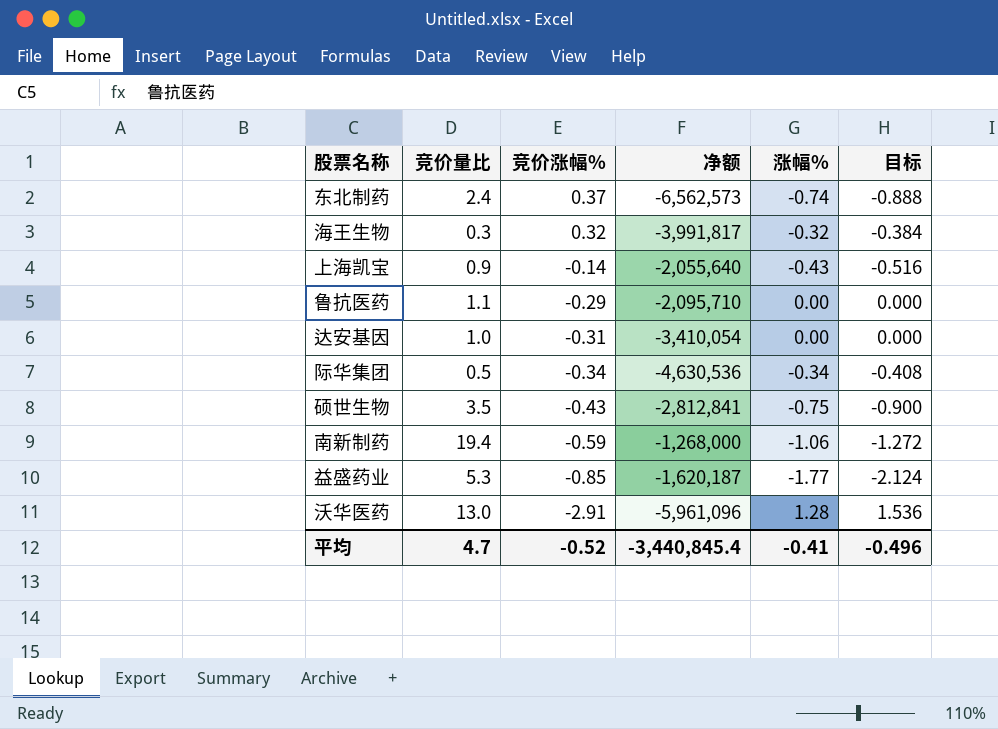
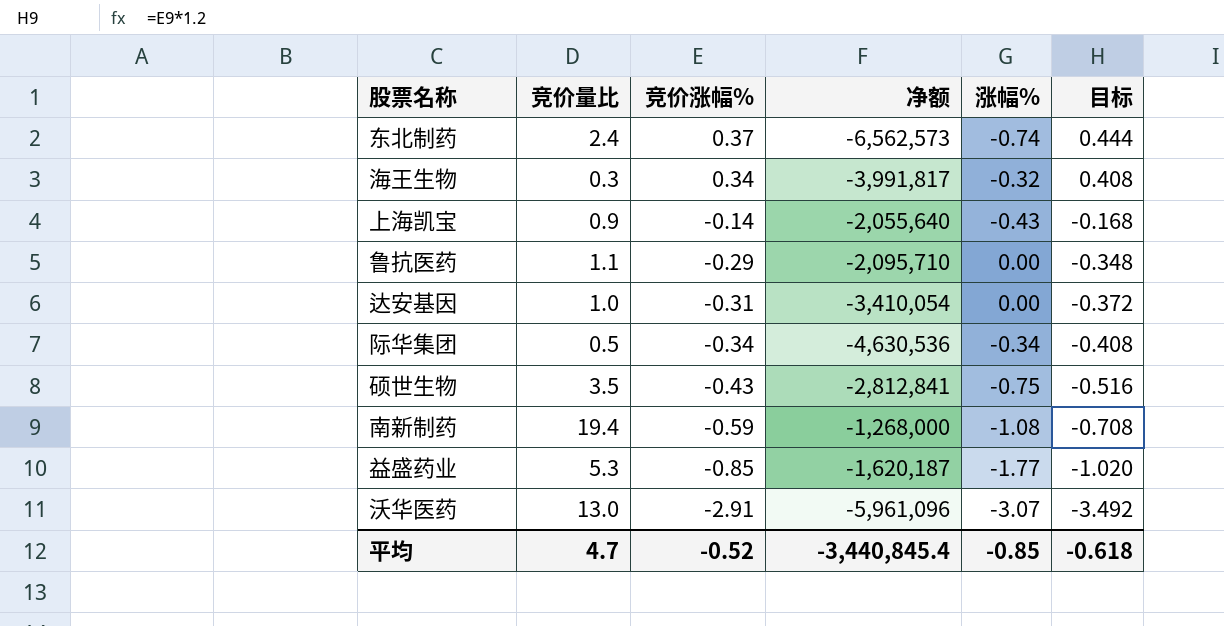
column 目标 | formula: [涨幅%] * 1.2 -> [竞价涨幅%] * 1.2
海王生物 | 竞价涨幅%: 0.32 -> 0.34
南新制药 | 涨幅%: -1.06 -> -1.08
沃华医药 | 涨幅%: 1.28 -> -3.07
平均 | 涨幅%: -0.41 -> -0.85
平均 | 目标: -0.496 -> -0.618

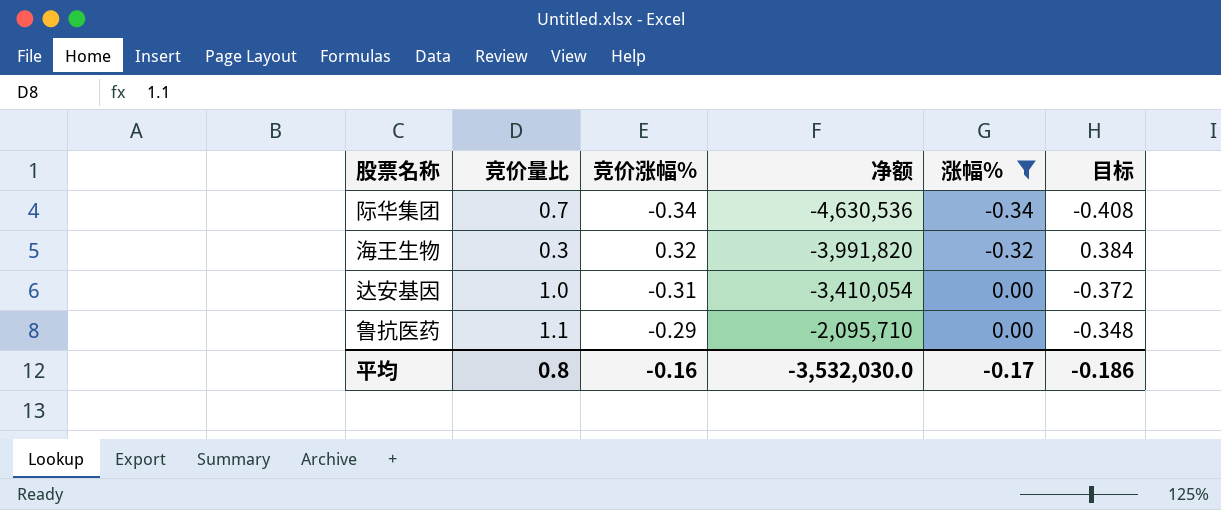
filter: none -> 涨幅% >= -0.34
row order: 竞价涨幅% descending -> 净额 ascending
际华集团 | 竞价量比: 0.5 -> 0.7
海王生物 | 竞价涨幅%: 0.34 -> 0.32
海王生物 | 净额: -3,991,817 -> -3,991,820
海王生物 | 目标: 0.408 -> 0.384
平均 | 竞价量比: 4.7 -> 0.8
平均 | 竞价涨幅%: -0.52 -> -0.16
平均 | 净额: -3,440,845.4 -> -3,532,030.0
平均 | 涨幅%: -0.85 -> -0.17
平均 | 目标: -0.618 -> -0.186

